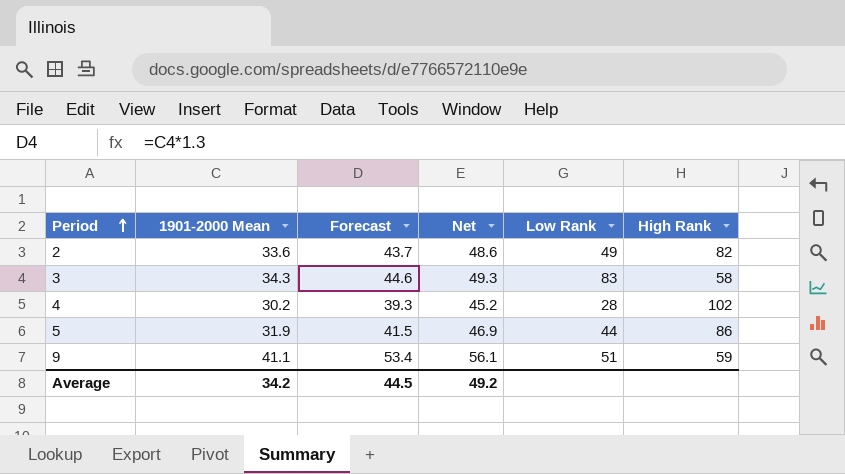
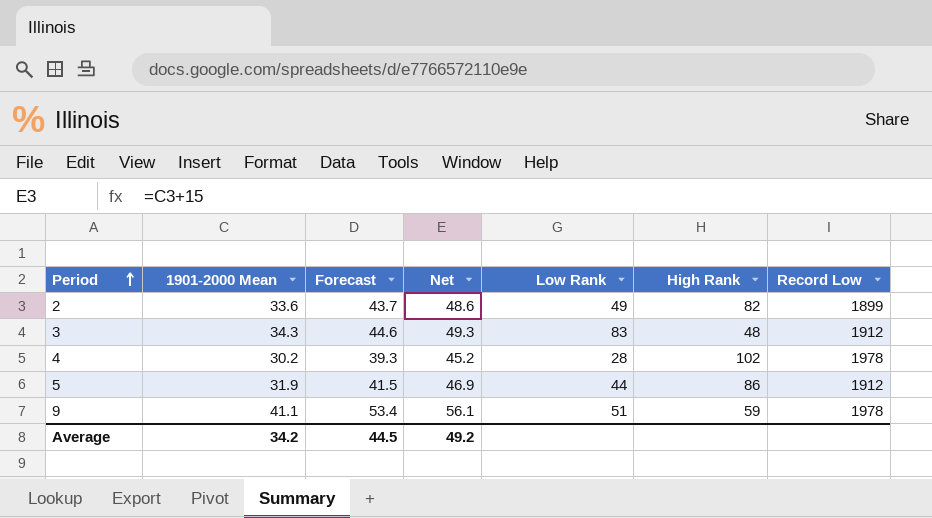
column Record Low | position: none -> 7
3 | High Rank: 58 -> 48

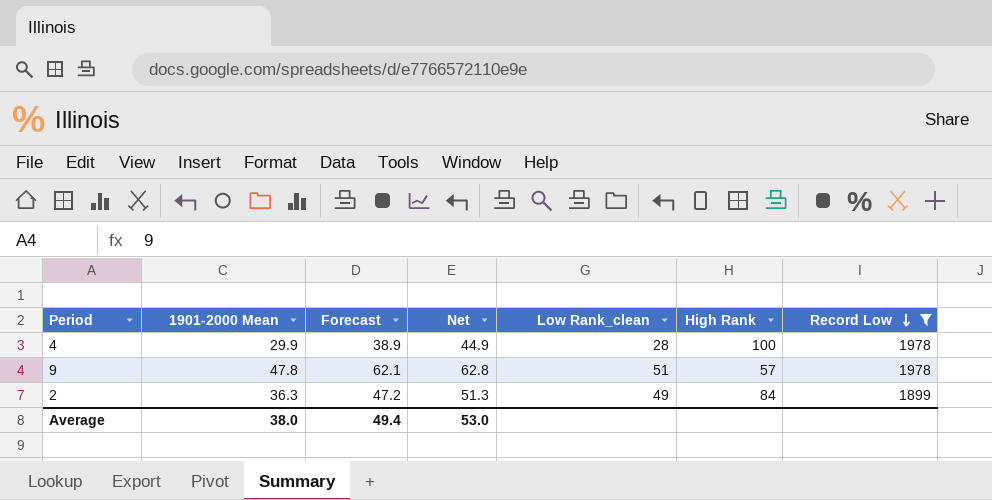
filter: none -> Record Low != 1912
row order: Period ascending -> Record Low descending
column name: Low Rank -> Low Rank_clean
4 | 1901-2000 Mean: 30.2 -> 29.9
4 | Forecast: 39.3 -> 38.9
4 | Net: 45.2 -> 44.9
4 | High Rank: 102 -> 100
9 | 1901-2000 Mean: 41.1 -> 47.8
9 | Forecast: 53.4 -> 62.1
9 | Net: 56.1 -> 62.8
9 | High Rank: 59 -> 57
2 | 1901-2000 Mean: 33.6 -> 36.3
2 | Forecast: 43.7 -> 47.2
2 | Net: 48.6 -> 51.3
2 | High Rank: 82 -> 84
Average | 1901-2000 Mean: 34.2 -> 38.0
Average | Forecast: 44.5 -> 49.4
Average | Net: 49.2 -> 53.0

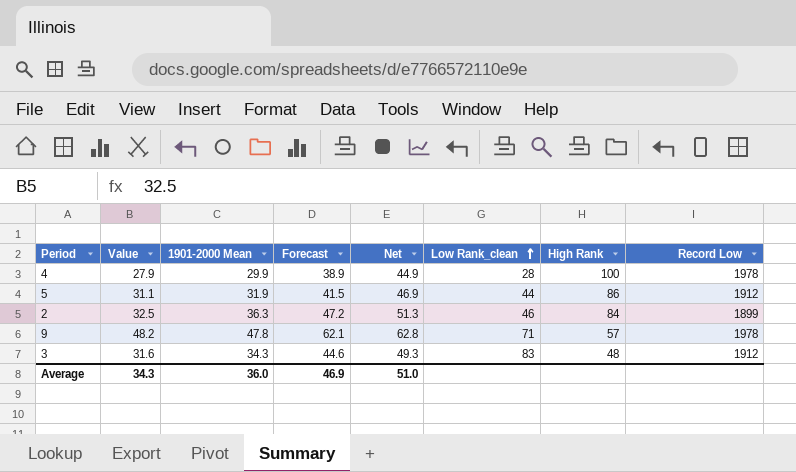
filter: Record Low != 1912 -> none
row order: Record Low descending -> Low Rank_clean ascending
column Value | position: none -> 2
2 | Low Rank_clean: 49 -> 46
9 | Low Rank_clean: 51 -> 71
Average | 1901-2000 Mean: 38.0 -> 36.0
Average | Forecast: 49.4 -> 46.9
Average | Net: 53.0 -> 51.0

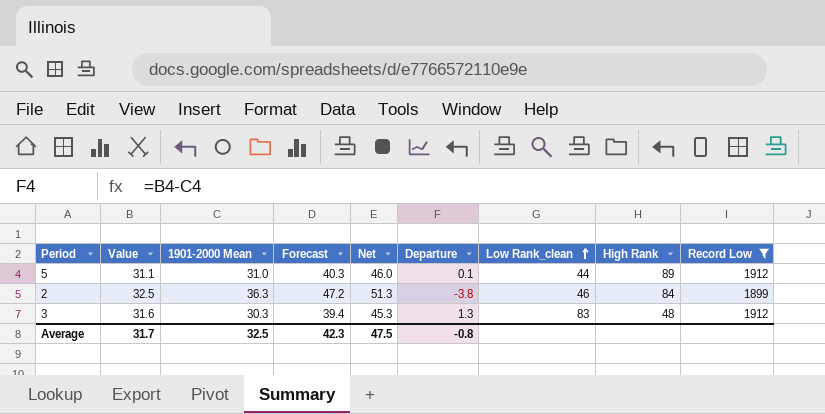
filter: none -> Record Low != 1978
column Departure | formula: none -> [Value] - [1901-2000 Mean]
5 | 1901-2000 Mean: 31.9 -> 31.0
5 | Forecast: 41.5 -> 40.3
5 | Net: 46.9 -> 46.0
5 | High Rank: 86 -> 89
3 | 1901-2000 Mean: 34.3 -> 30.3
3 | Forecast: 44.6 -> 39.4
3 | Net: 49.3 -> 45.3
Average | Value: 34.3 -> 31.7
Average | 1901-2000 Mean: 36.0 -> 32.5
Average | Forecast: 46.9 -> 42.3
Average | Net: 51.0 -> 47.5

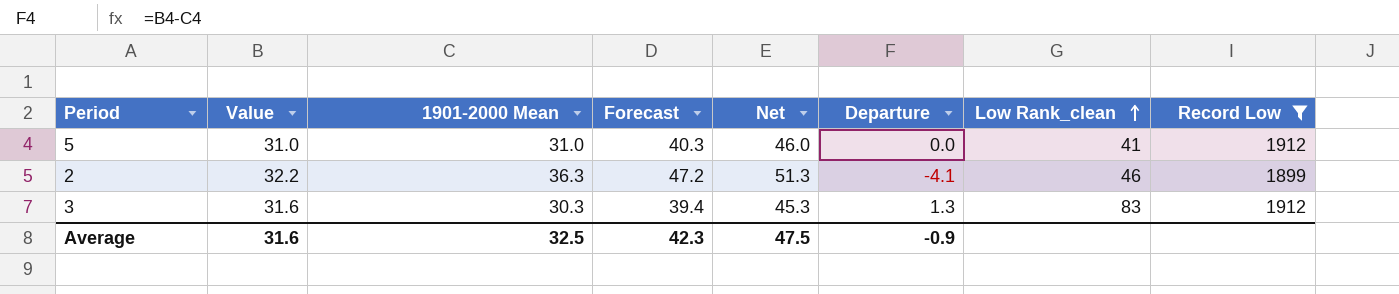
column High Rank | position: 8 -> none
5 | Value: 31.1 -> 31.0
5 | Departure: 0.1 -> 0.0
5 | Low Rank_clean: 44 -> 41
2 | Value: 32.5 -> 32.2
2 | Departure: -3.8 -> -4.1
Average | Value: 31.7 -> 31.6
Average | Departure: -0.8 -> -0.9

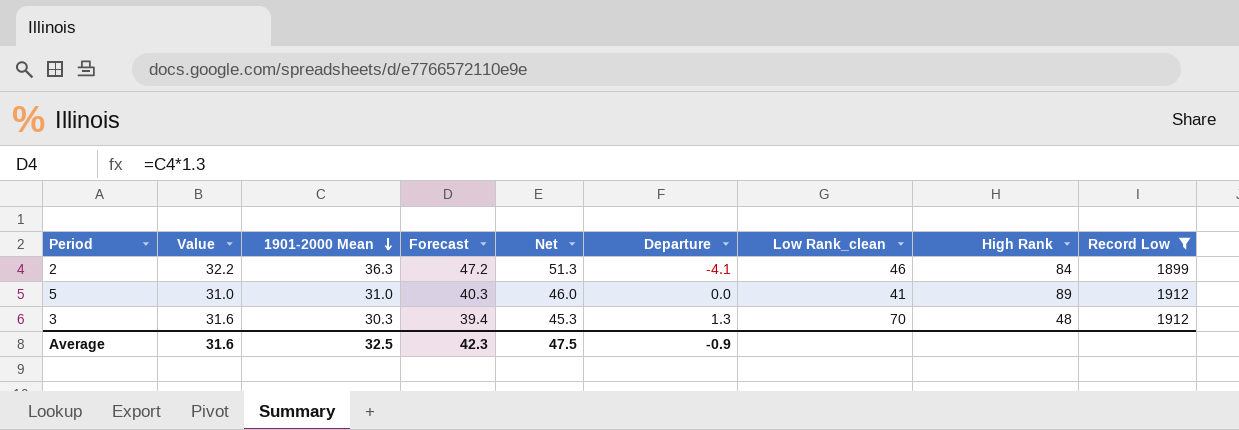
row order: Low Rank_clean ascending -> 1901-2000 Mean descending
column High Rank | position: none -> 8
3 | Low Rank_clean: 83 -> 70

